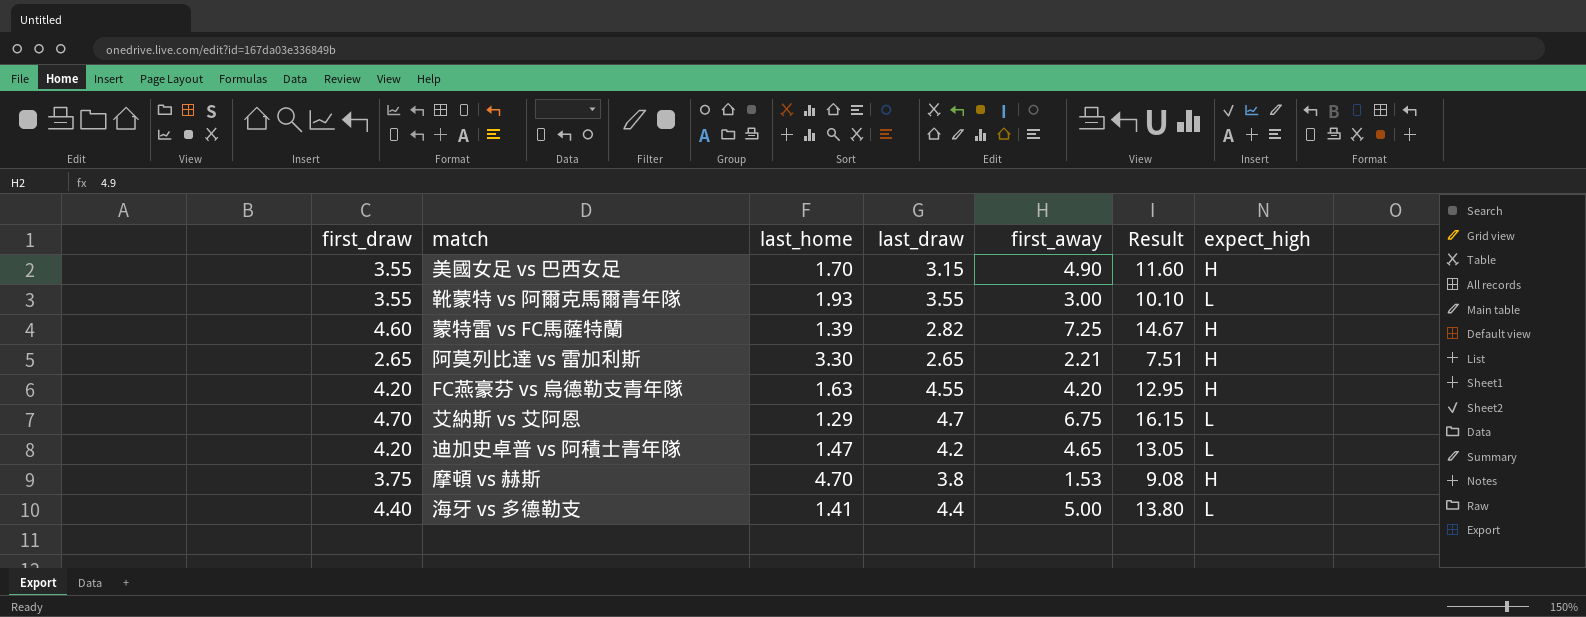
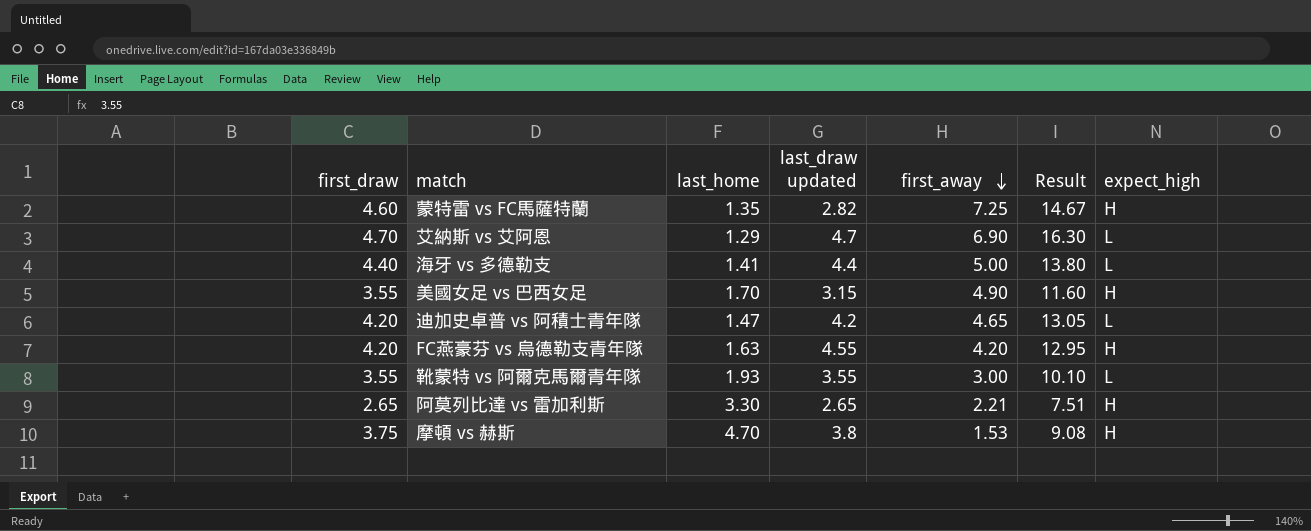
row order: none -> first_away descending
column name: last_draw -> last_draw updated
蒙特雷 vs FC馬薩特蘭 | last_home: 1.39 -> 1.35
艾納斯 vs 艾阿恩 | first_away: 6.75 -> 6.90
艾納斯 vs 艾阿恩 | Result: 16.15 -> 16.30

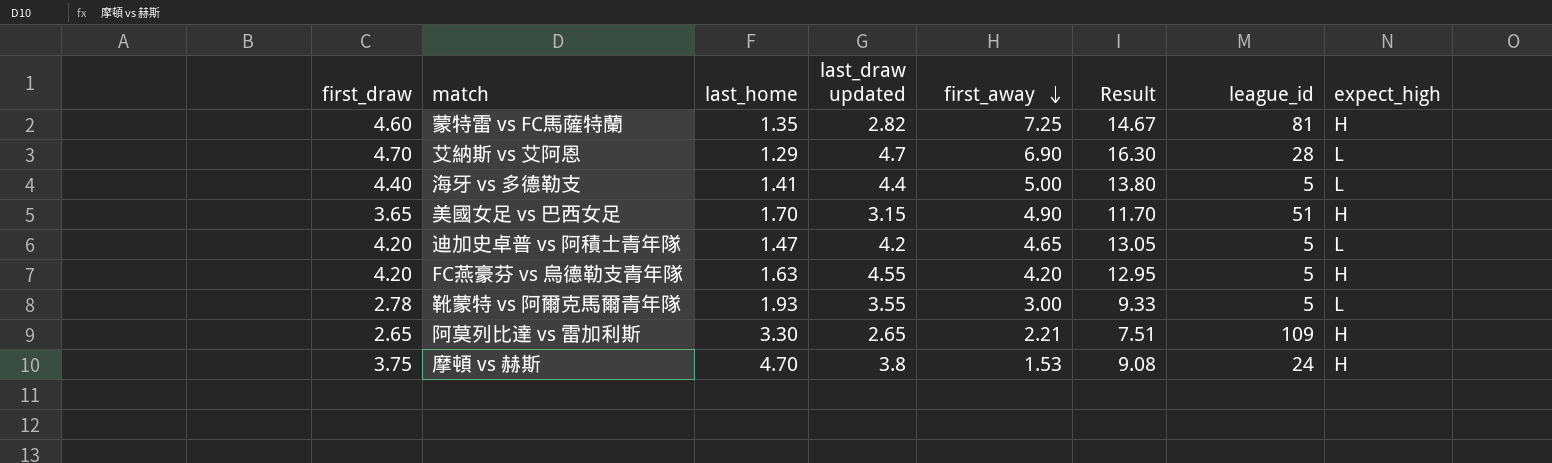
column league_id | position: none -> 7
美國女足 vs 巴西女足 | first_draw: 3.55 -> 3.65
美國女足 vs 巴西女足 | Result: 11.60 -> 11.70
靴蒙特 vs 阿爾克馬爾青年隊 | first_draw: 3.55 -> 2.78
靴蒙特 vs 阿爾克馬爾青年隊 | Result: 10.10 -> 9.33

